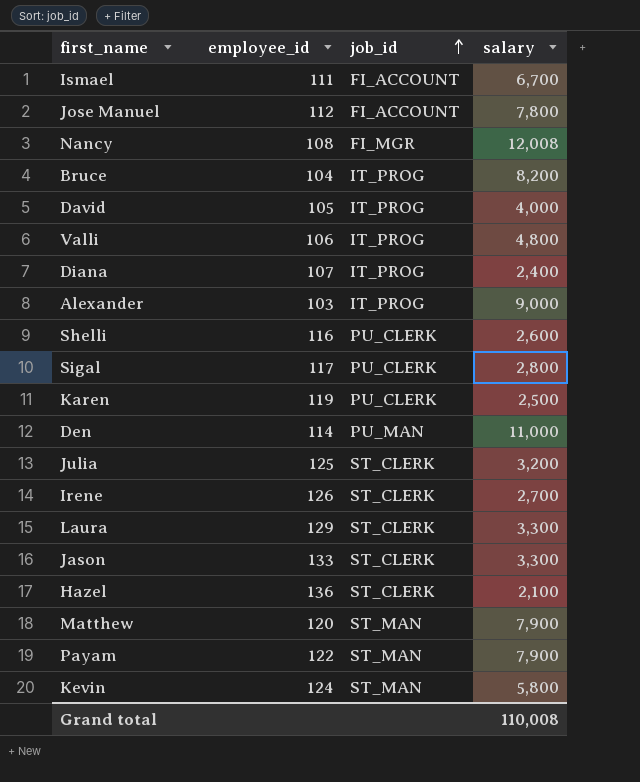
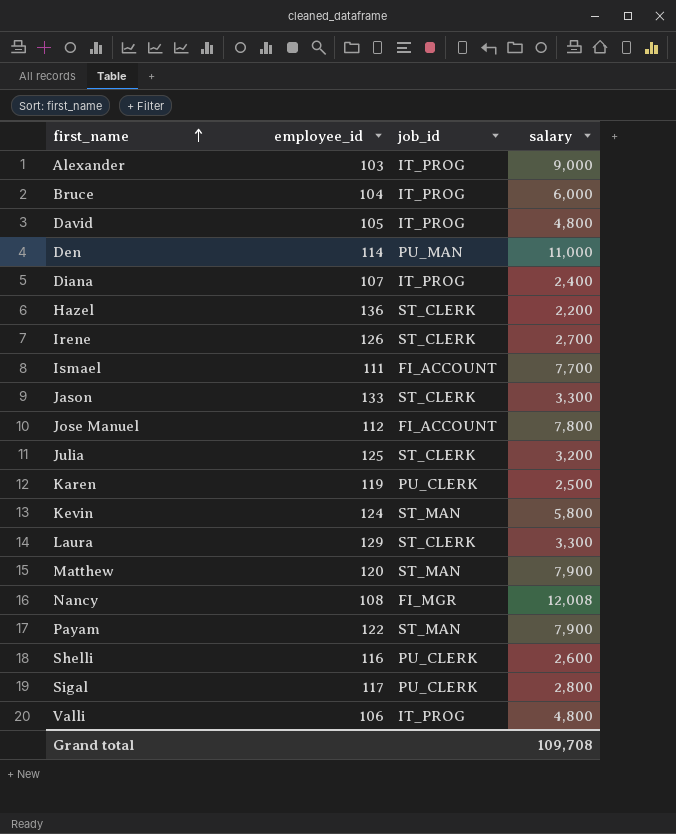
row order: job_id ascending -> first_name ascending
Bruce | salary: 8,200 -> 6,000
David | salary: 4,000 -> 4,800
Hazel | salary: 2,100 -> 2,200
Ismael | salary: 6,700 -> 7,700
Grand total | salary: 110,008 -> 109,708

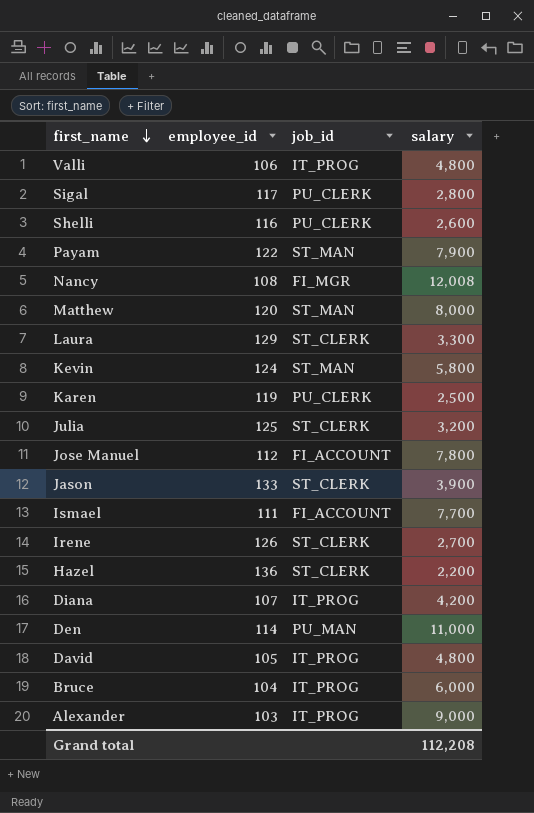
row order: first_name ascending -> first_name descending
Matthew | salary: 7,900 -> 8,000
Jason | salary: 3,300 -> 3,900
Diana | salary: 2,400 -> 4,200
Grand total | salary: 109,708 -> 112,208

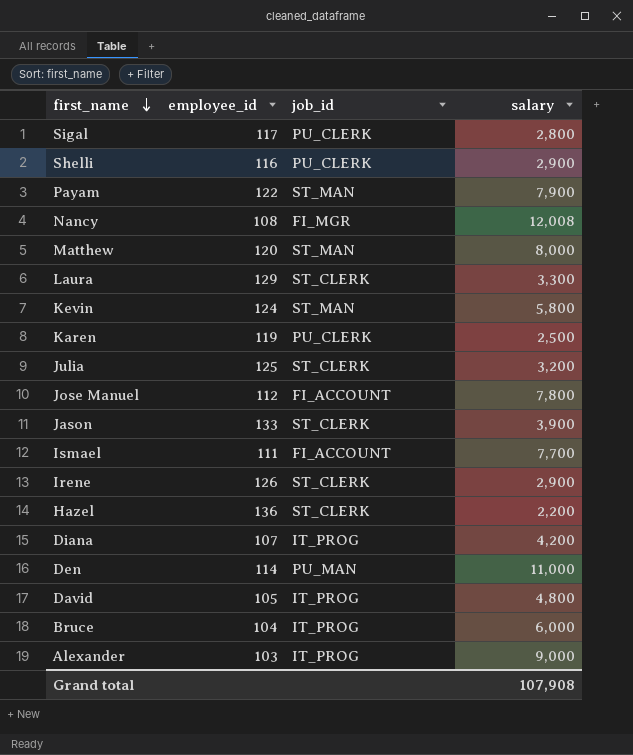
row Valli: 106 | IT_PROG | 4,800 -> none
Shelli | salary: 2,600 -> 2,900
Irene | salary: 2,700 -> 2,900
Grand total | salary: 112,208 -> 107,908

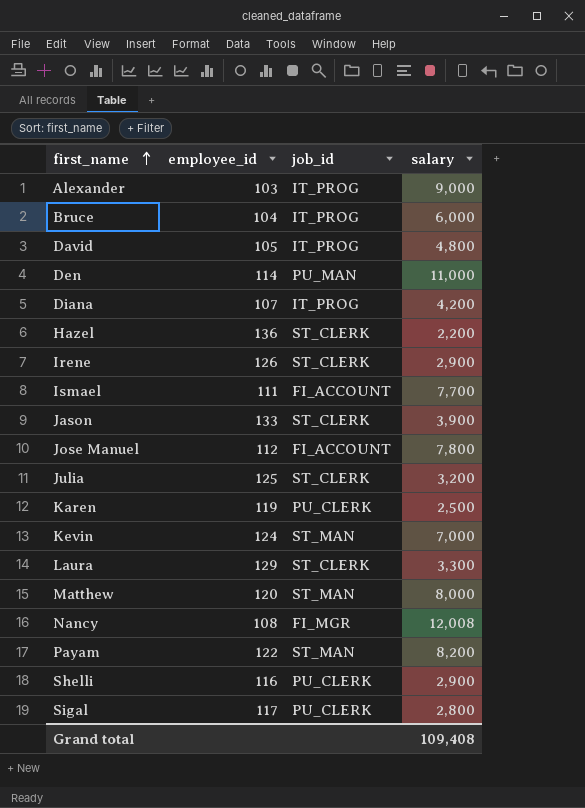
row order: first_name descending -> first_name ascending
Kevin | salary: 5,800 -> 7,000
Payam | salary: 7,900 -> 8,200
Grand total | salary: 107,908 -> 109,408

